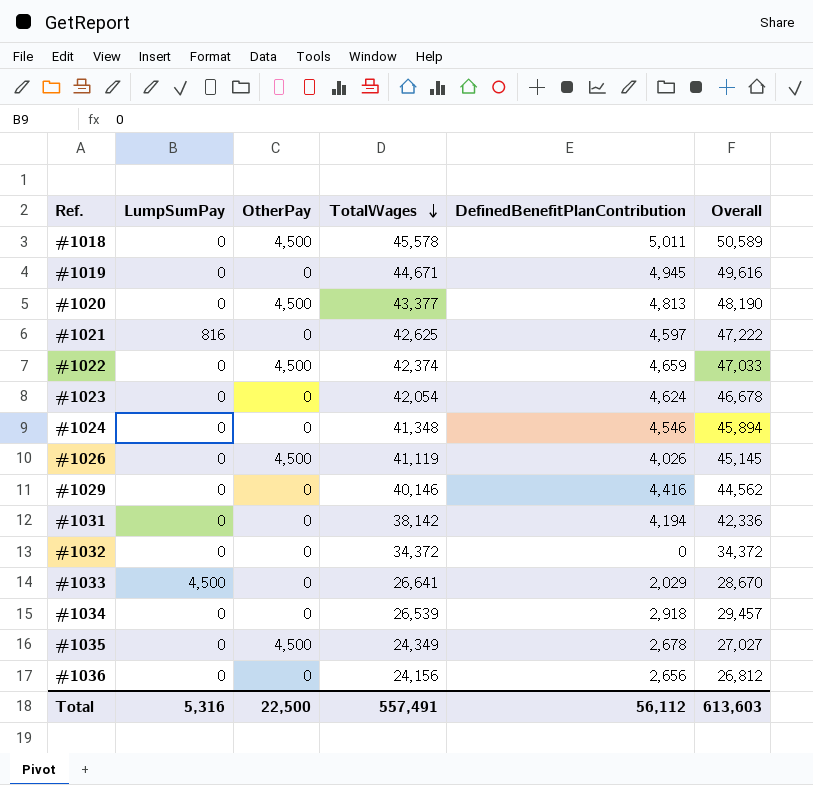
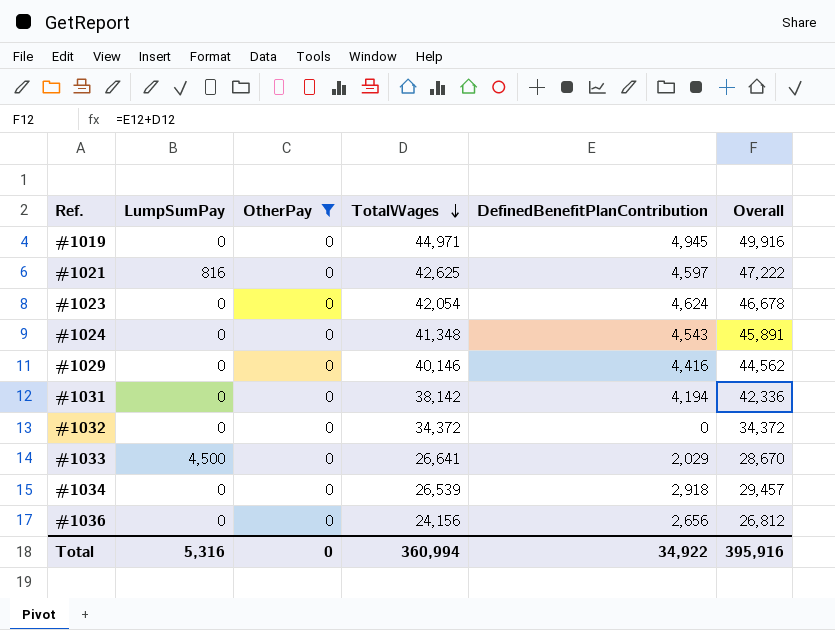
filter: none -> OtherPay = 0
#1019 | TotalWages: 44,671 -> 44,971
#1019 | Overall: 49,616 -> 49,916
#1024 | DefinedBenefitPlanContribution: 4,546 -> 4,543
#1024 | Overall: 45,894 -> 45,891
Total | OtherPay: 22,500 -> 0
Total | TotalWages: 557,491 -> 360,994
Total | DefinedBenefitPlanContribution: 56,112 -> 34,922
Total | Overall: 613,603 -> 395,916

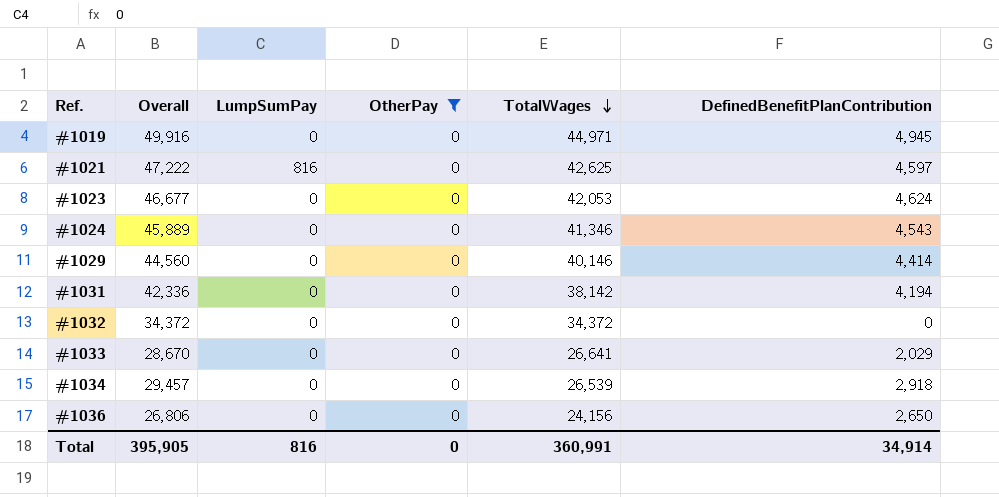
column Overall | position: 6 -> 2
#1023 | Overall: 46,678 -> 46,677
#1023 | TotalWages: 42,054 -> 42,053
#1024 | Overall: 45,891 -> 45,889
#1024 | TotalWages: 41,348 -> 41,346
#1029 | Overall: 44,562 -> 44,560
#1029 | DefinedBenefitPlanContribution: 4,416 -> 4,414
#1033 | LumpSumPay: 4,500 -> 0
#1036 | Overall: 26,812 -> 26,806
#1036 | DefinedBenefitPlanContribution: 2,656 -> 2,650
Total | Overall: 395,916 -> 395,905
Total | LumpSumPay: 5,316 -> 816
Total | TotalWages: 360,994 -> 360,991
Total | DefinedBenefitPlanContribution: 34,922 -> 34,914

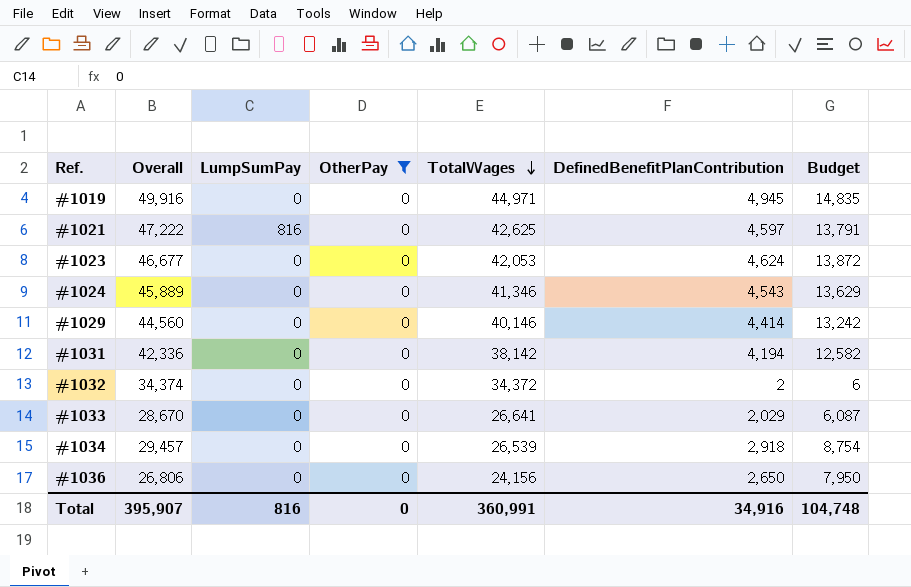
column Budget | formula: none -> [DefinedBenefitPlanContribution] * 3
#1032 | Overall: 34,372 -> 34,374
#1032 | DefinedBenefitPlanContribution: 0 -> 2
Total | Overall: 395,905 -> 395,907
Total | DefinedBenefitPlanContribution: 34,914 -> 34,916

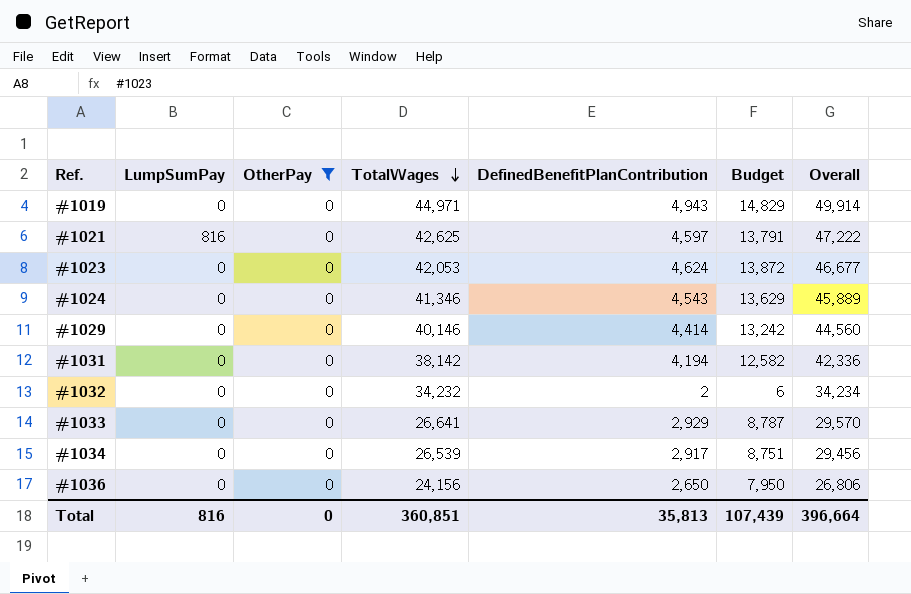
column Overall | position: 2 -> 7
#1019 | DefinedBenefitPlanContribution: 4,945 -> 4,943
#1019 | Budget: 14,835 -> 14,829
#1019 | Overall: 49,916 -> 49,914
#1032 | TotalWages: 34,372 -> 34,232
#1032 | Overall: 34,374 -> 34,234
#1033 | DefinedBenefitPlanContribution: 2,029 -> 2,929
#1033 | Budget: 6,087 -> 8,787
#1033 | Overall: 28,670 -> 29,570
#1034 | DefinedBenefitPlanContribution: 2,918 -> 2,917
#1034 | Budget: 8,754 -> 8,751
#1034 | Overall: 29,457 -> 29,456
Total | TotalWages: 360,991 -> 360,851
Total | DefinedBenefitPlanContribution: 34,916 -> 35,813
Total | Budget: 104,748 -> 107,439
Total | Overall: 395,907 -> 396,664

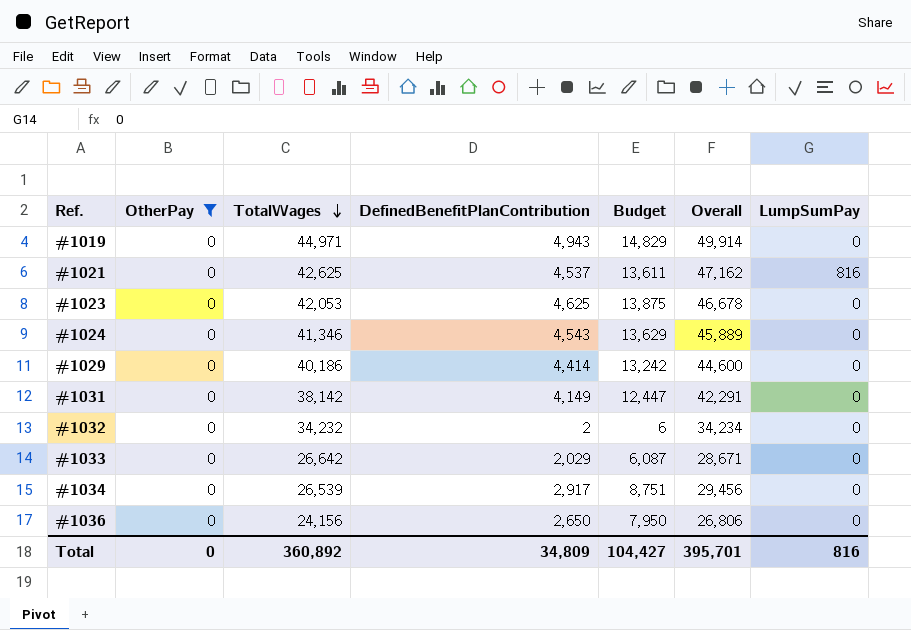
column LumpSumPay | position: 2 -> 7
#1021 | DefinedBenefitPlanContribution: 4,597 -> 4,537
#1021 | Budget: 13,791 -> 13,611
#1021 | Overall: 47,222 -> 47,162
#1023 | DefinedBenefitPlanContribution: 4,624 -> 4,625
#1023 | Budget: 13,872 -> 13,875
#1023 | Overall: 46,677 -> 46,678
#1029 | TotalWages: 40,146 -> 40,186
#1029 | Overall: 44,560 -> 44,600
#1031 | DefinedBenefitPlanContribution: 4,194 -> 4,149
#1031 | Budget: 12,582 -> 12,447
#1031 | Overall: 42,336 -> 42,291
#1033 | TotalWages: 26,641 -> 26,642
#1033 | DefinedBenefitPlanContribution: 2,929 -> 2,029
#1033 | Budget: 8,787 -> 6,087
#1033 | Overall: 29,570 -> 28,671
Total | TotalWages: 360,851 -> 360,892
Total | DefinedBenefitPlanContribution: 35,813 -> 34,809
Total | Budget: 107,439 -> 104,427
Total | Overall: 396,664 -> 395,701

